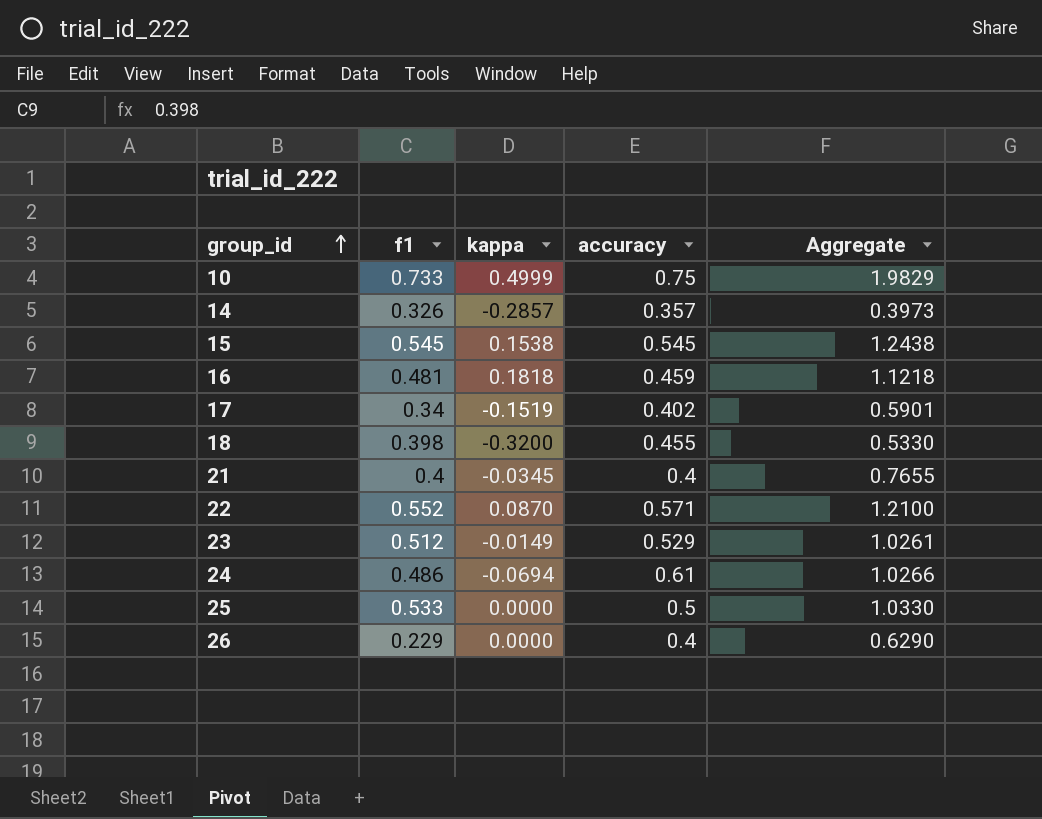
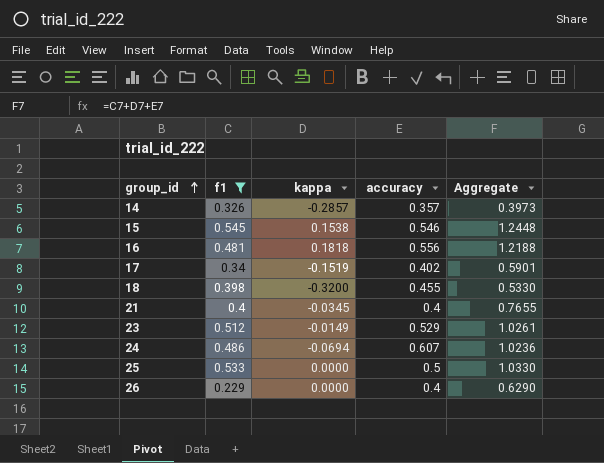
filter: none -> f1 <= 0.545
15 | accuracy: 0.545 -> 0.546
15 | Aggregate: 1.2438 -> 1.2448
16 | accuracy: 0.459 -> 0.556
16 | Aggregate: 1.1218 -> 1.2188
24 | accuracy: 0.61 -> 0.607
24 | Aggregate: 1.0266 -> 1.0236

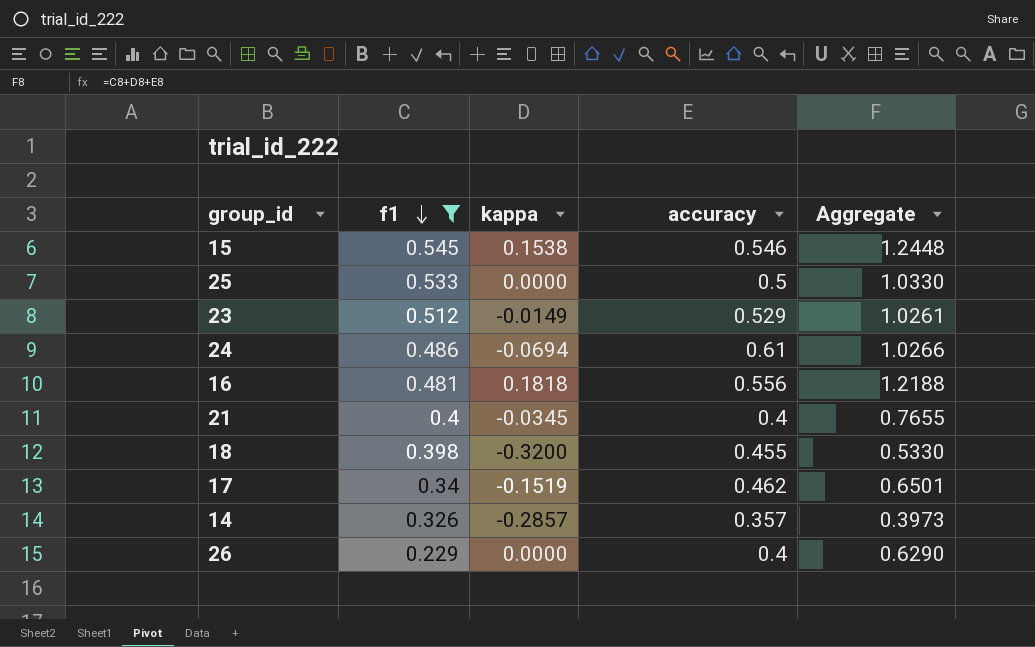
row order: group_id ascending -> f1 descending
24 | accuracy: 0.607 -> 0.61
24 | Aggregate: 1.0236 -> 1.0266
17 | accuracy: 0.402 -> 0.462
17 | Aggregate: 0.5901 -> 0.6501

